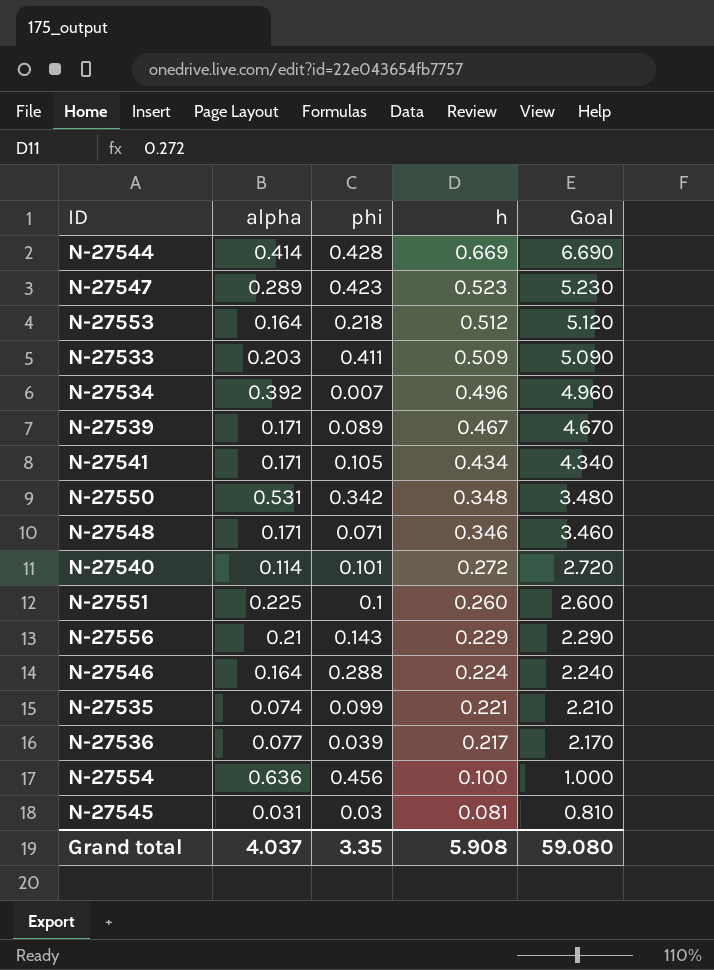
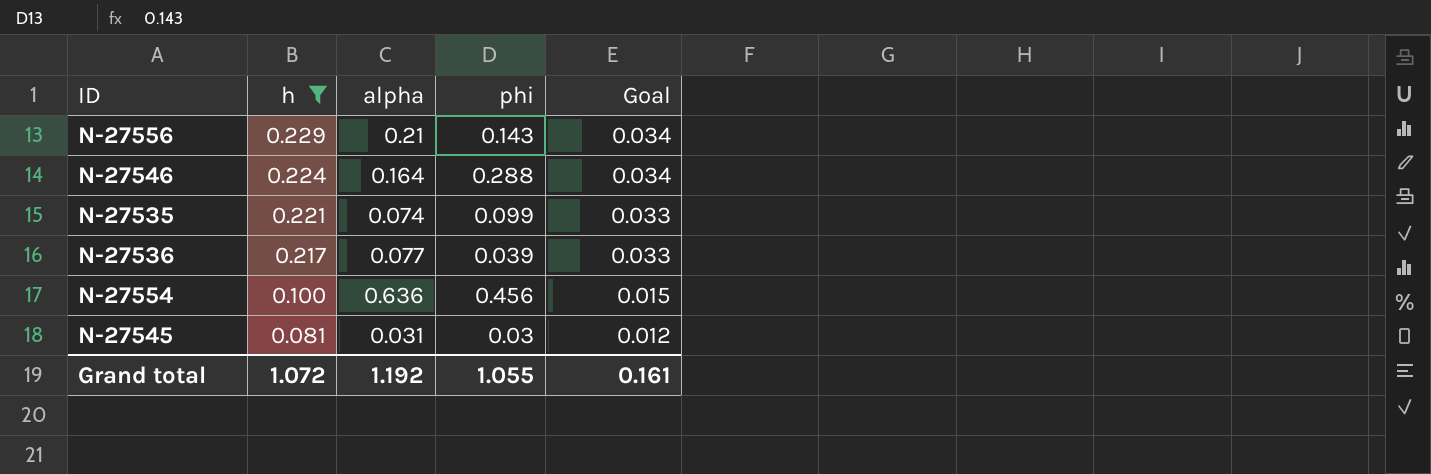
filter: none -> h <= 0.229
column h | position: 4 -> 2
column Goal | formula: [h] * 10 -> [h] * 0.15
Grand total | h: 5.908 -> 1.072
Grand total | alpha: 4.037 -> 1.192
Grand total | phi: 3.35 -> 1.055
Grand total | Goal: 59.080 -> 0.161

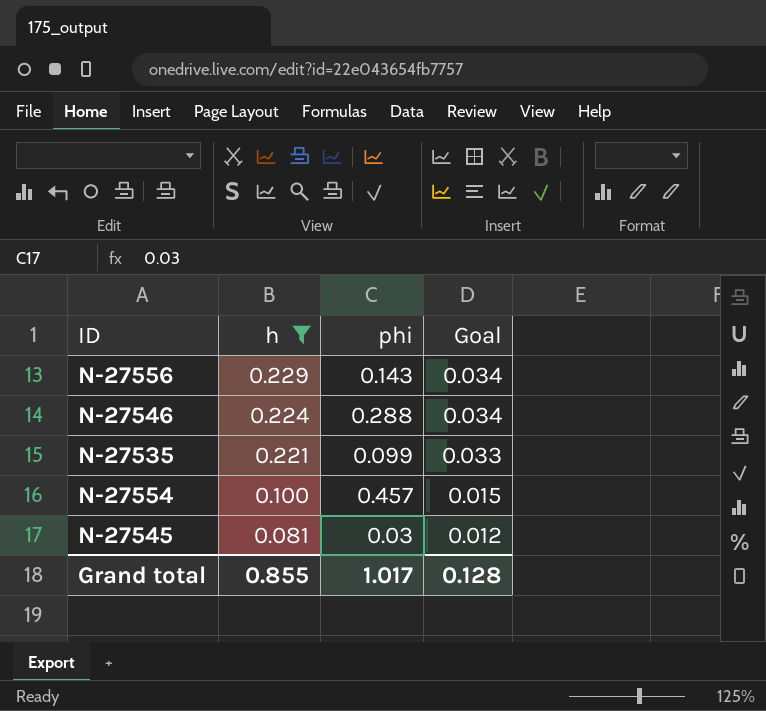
column alpha | position: 3 -> none
row N-27536: 0.217 | 0.077 | 0.039 | 0.033 -> none
N-27554 | phi: 0.456 -> 0.457
Grand total | h: 1.072 -> 0.855
Grand total | phi: 1.055 -> 1.017
Grand total | Goal: 0.161 -> 0.128

